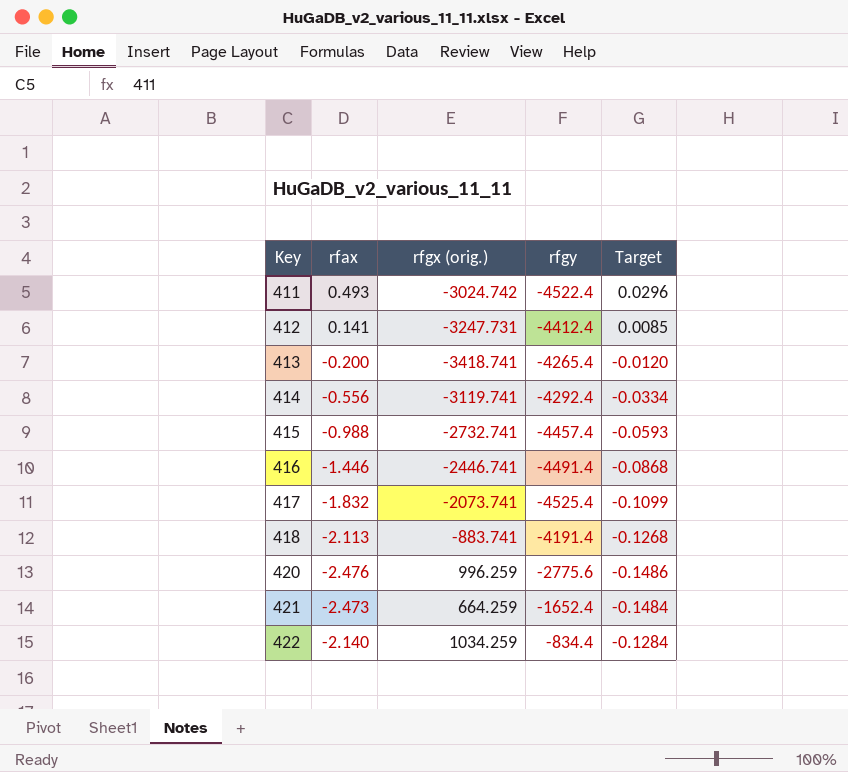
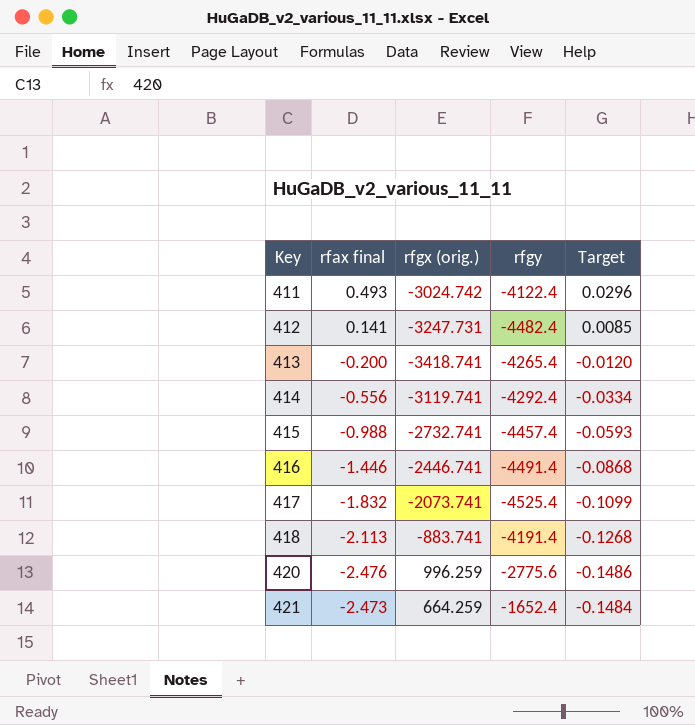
column name: rfax -> rfax final
row 422: -2.140 | 1034.259 | -834.4 | -0.1284 -> none
411 | rfgy: -4522.4 -> -4122.4
412 | rfgy: -4412.4 -> -4482.4

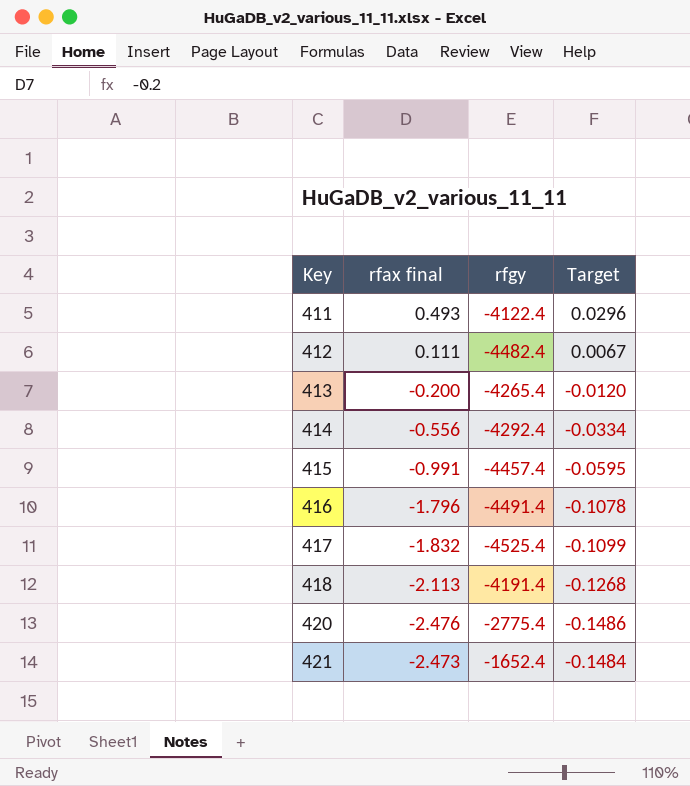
column rfgx (orig.) | position: 3 -> none
412 | rfax final: 0.141 -> 0.111
412 | Target: 0.0085 -> 0.0067
415 | rfax final: -0.988 -> -0.991
415 | Target: -0.0593 -> -0.0595
416 | rfax final: -1.446 -> -1.796
416 | Target: -0.0868 -> -0.1078
420 | rfgy: -2775.6 -> -2775.4

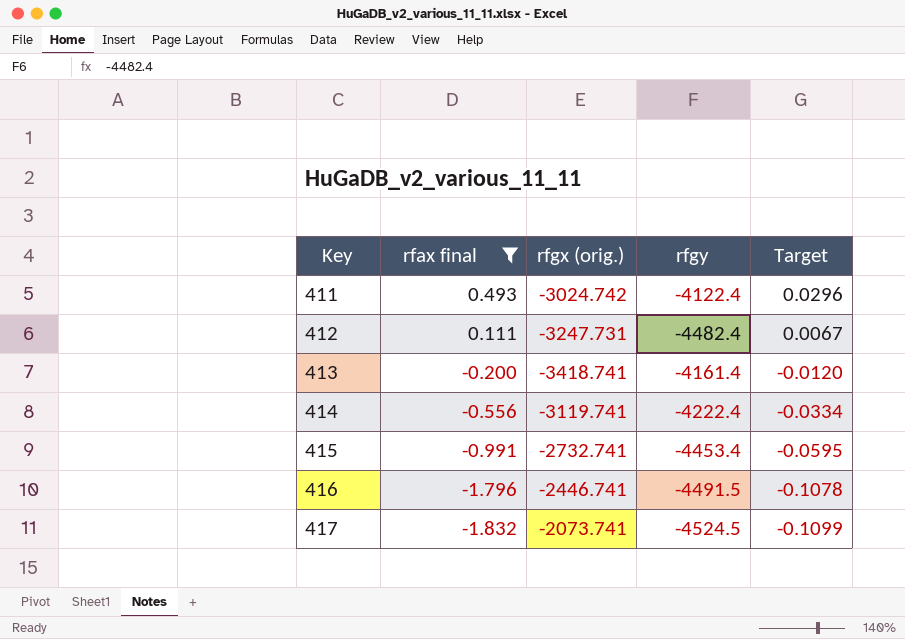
filter: none -> rfax final >= -1.832
column rfgx (orig.) | position: none -> 3
413 | rfgy: -4265.4 -> -4161.4
414 | rfgy: -4292.4 -> -4222.4
415 | rfgy: -4457.4 -> -4453.4
416 | rfgy: -4491.4 -> -4491.5
417 | rfgy: -4525.4 -> -4524.5

